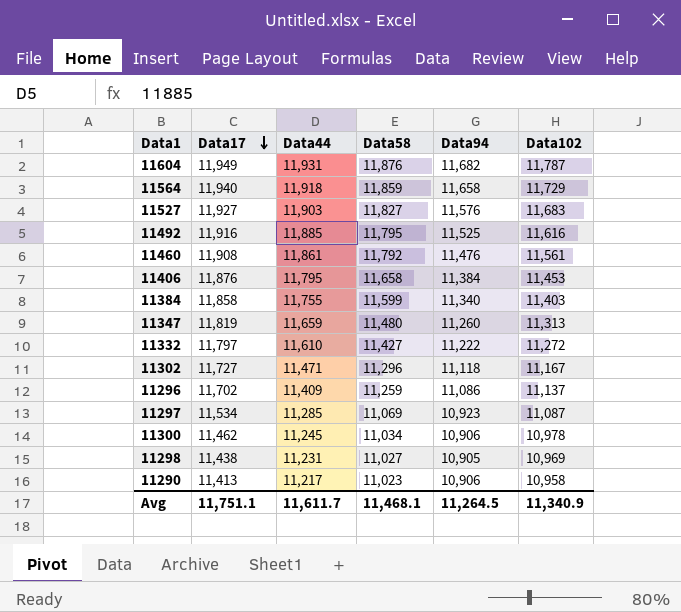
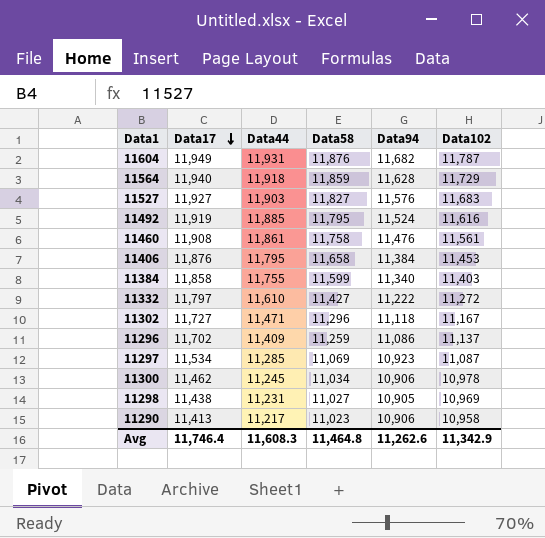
row 11347: 11,819 | 11,659 | 11,480 | 11,260 | 11,313 -> none
11564 | Data94: 11,658 -> 11,628
11492 | Data17: 11,916 -> 11,919
11492 | Data94: 11,525 -> 11,524
11460 | Data58: 11,792 -> 11,758
Avg | Data17: 11,751.1 -> 11,746.4
Avg | Data44: 11,611.7 -> 11,608.3
Avg | Data58: 11,468.1 -> 11,464.8
Avg | Data94: 11,264.5 -> 11,262.6
Avg | Data102: 11,340.9 -> 11,342.9

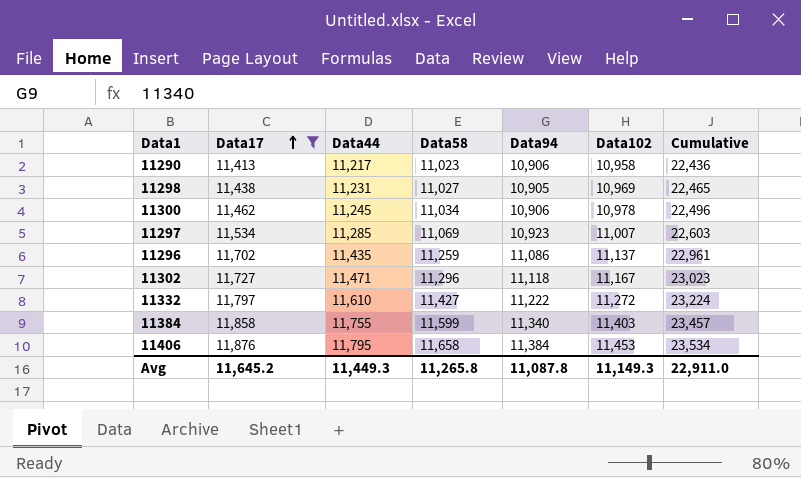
filter: none -> Data17 <= 11,876
row order: Data17 descending -> Data17 ascending
column Cumulative | formula: none -> [Data17] + [Data58]
11297 | Data102: 11,087 -> 11,007
11296 | Data44: 11,409 -> 11,435
Avg | Data17: 11,746.4 -> 11,645.2
Avg | Data44: 11,608.3 -> 11,449.3
Avg | Data58: 11,464.8 -> 11,265.8
Avg | Data94: 11,262.6 -> 11,087.8
Avg | Data102: 11,342.9 -> 11,149.3

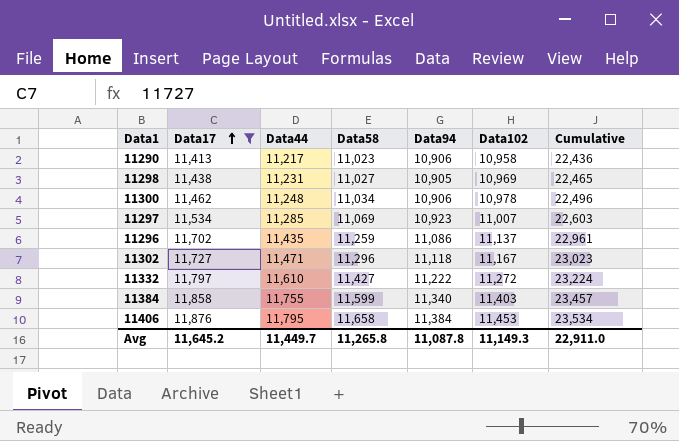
11300 | Data44: 11,245 -> 11,248
Avg | Data44: 11,449.3 -> 11,449.7

